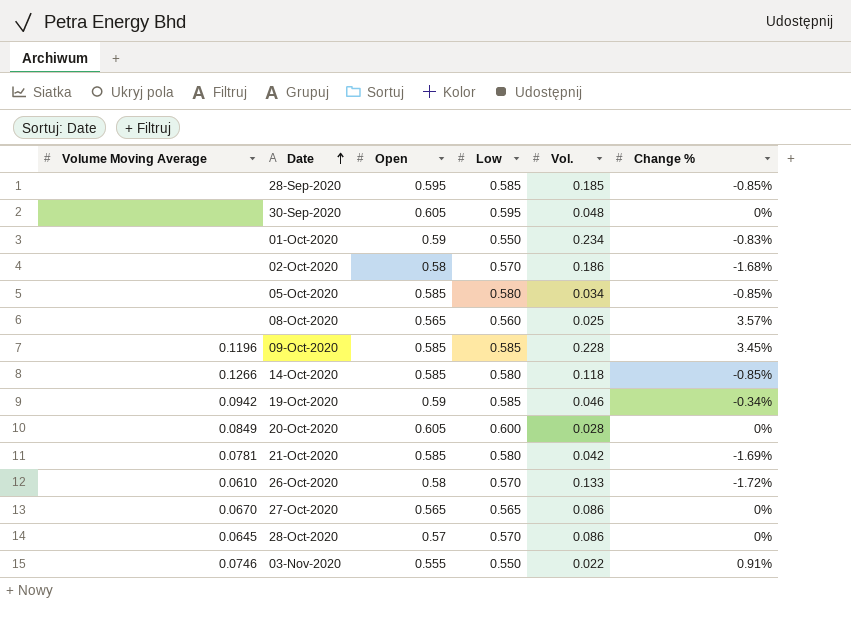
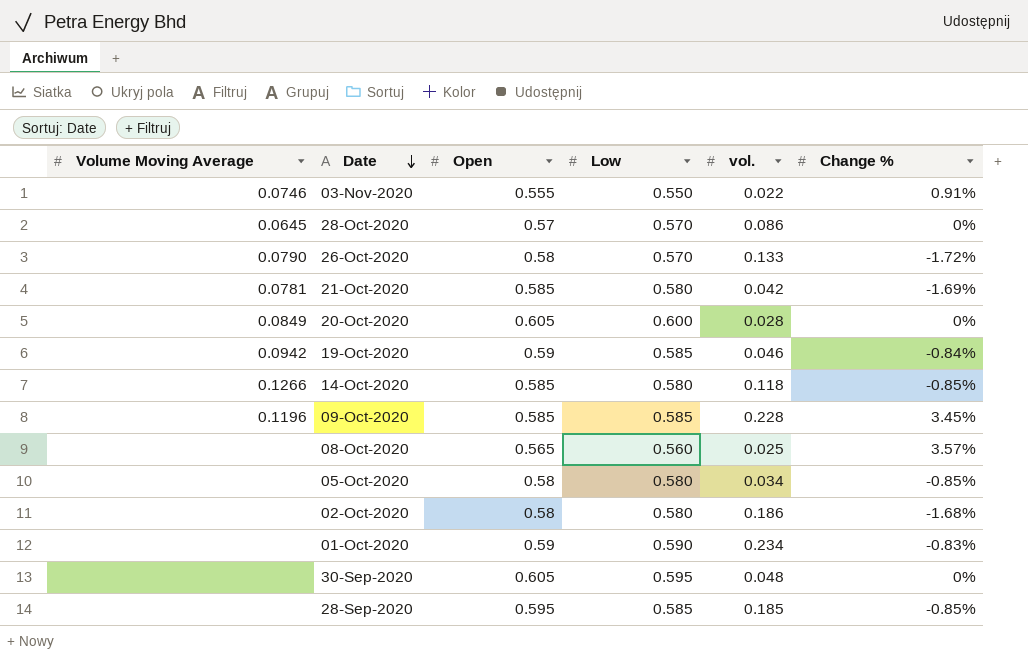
row order: Date ascending -> Date descending
column name: Vol. -> vol.
row 27-Oct-2020: 0.0670 | 0.565 | 0.565 | 0.086 | 0% -> none
26-Oct-2020 | Volume Moving Average: 0.0610 -> 0.0790
19-Oct-2020 | Change %: -0.34% -> -0.84%
05-Oct-2020 | Open: 0.585 -> 0.58
02-Oct-2020 | Low: 0.570 -> 0.580
01-Oct-2020 | Low: 0.550 -> 0.590

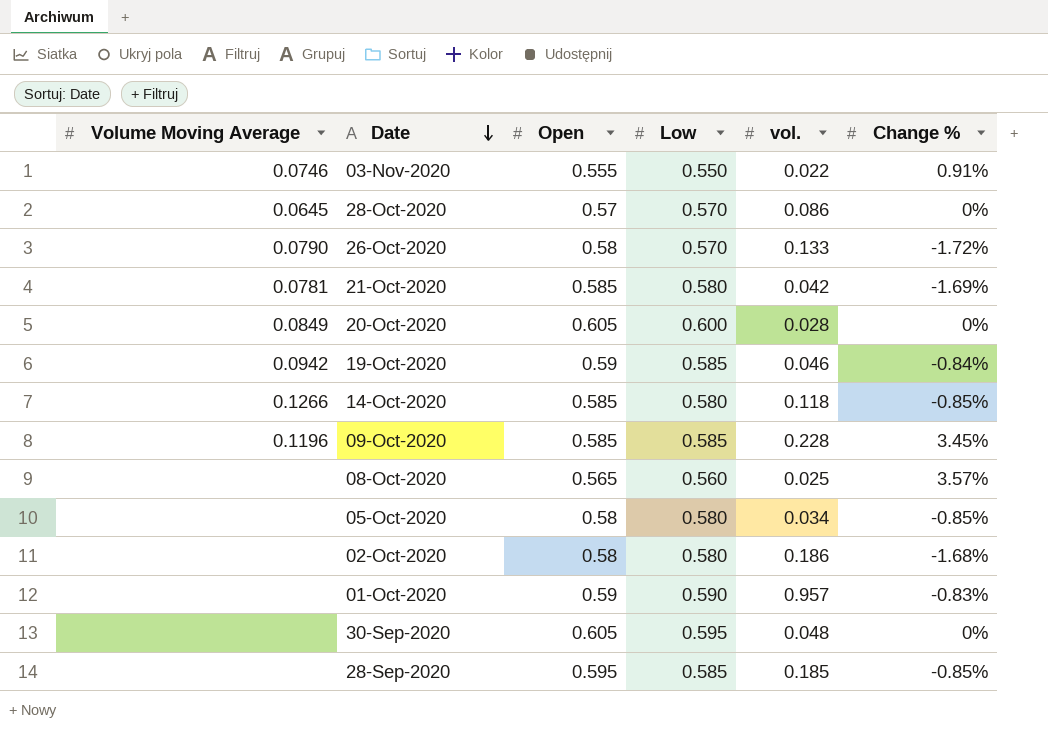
01-Oct-2020 | vol.: 0.234 -> 0.957

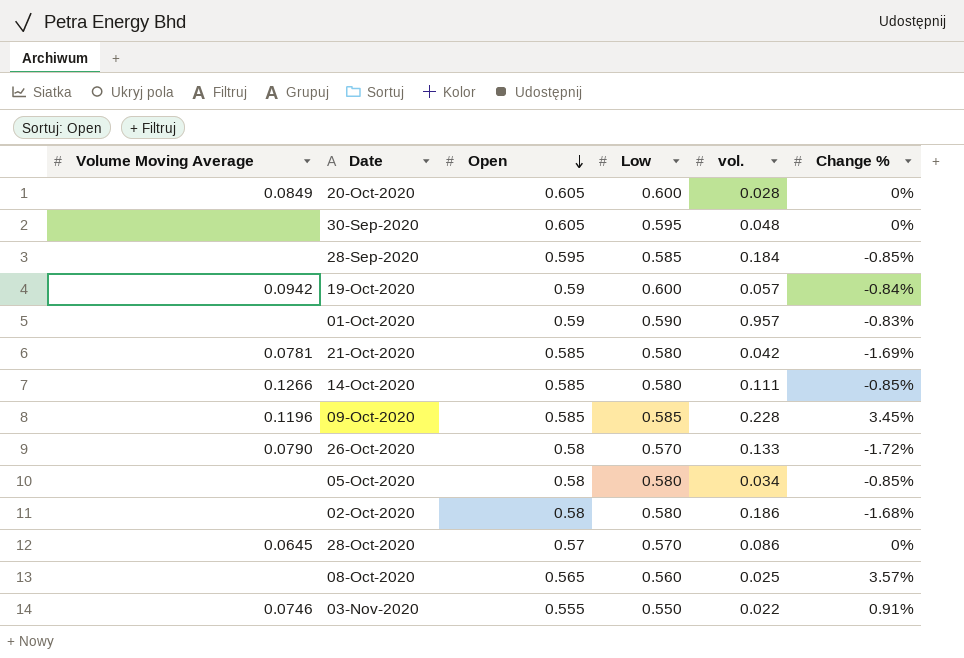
row order: Date descending -> Open descending
28-Sep-2020 | vol.: 0.185 -> 0.184
19-Oct-2020 | Low: 0.585 -> 0.600
19-Oct-2020 | vol.: 0.046 -> 0.057
14-Oct-2020 | vol.: 0.118 -> 0.111

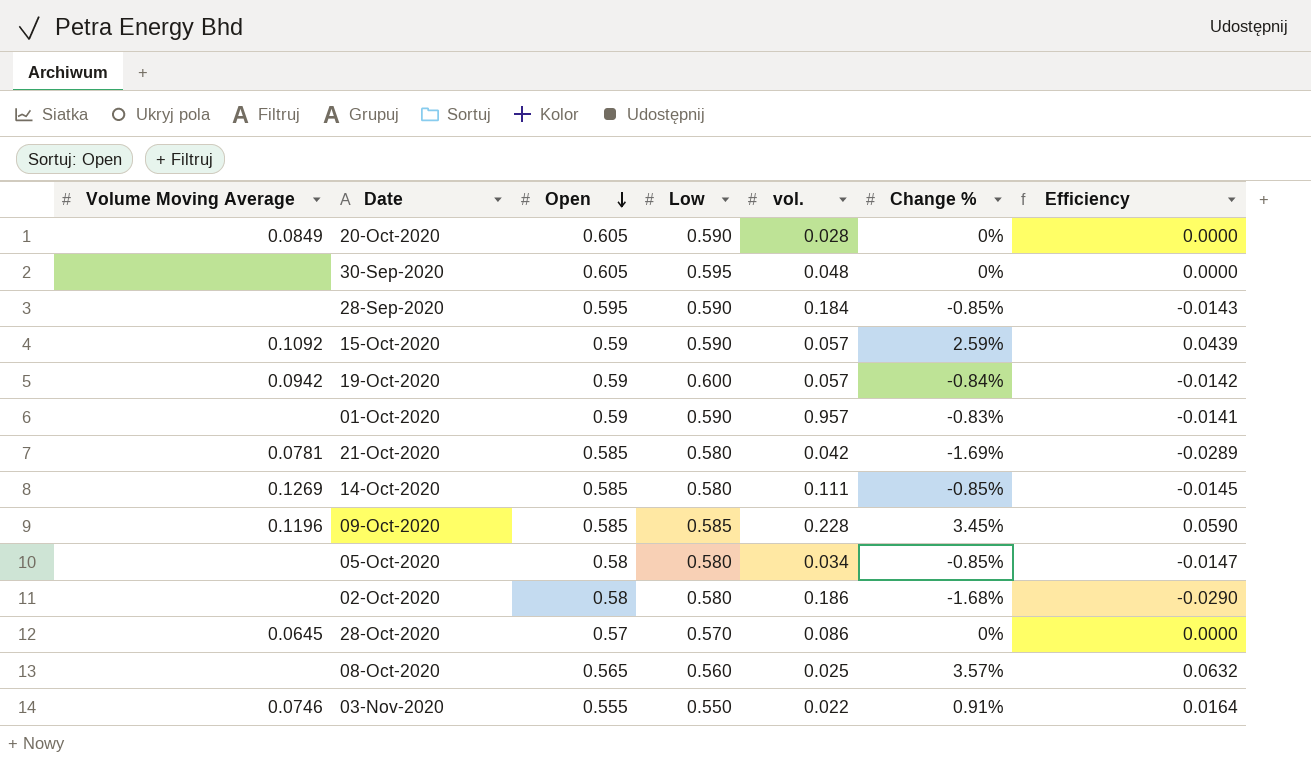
column Efficiency | formula: none -> [Change %] / [Open]
row 26-Oct-2020: 0.0790 | 0.58 | 0.570 | 0.133 | -1.72% -> none
20-Oct-2020 | Low: 0.600 -> 0.590
28-Sep-2020 | Low: 0.585 -> 0.590
row 15-Oct-2020: none -> 0.1092 | 0.59 | 0.590 | 0.057 | 2.59% | 0.0439
14-Oct-2020 | Volume Moving Average: 0.1266 -> 0.1269

